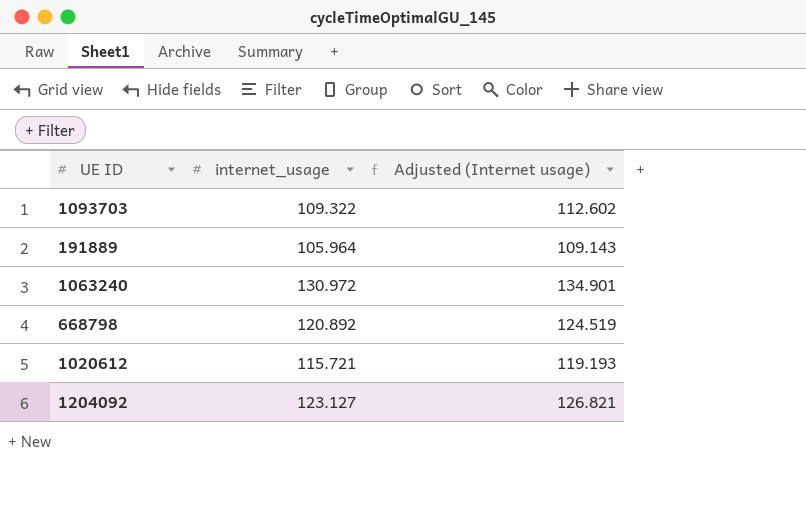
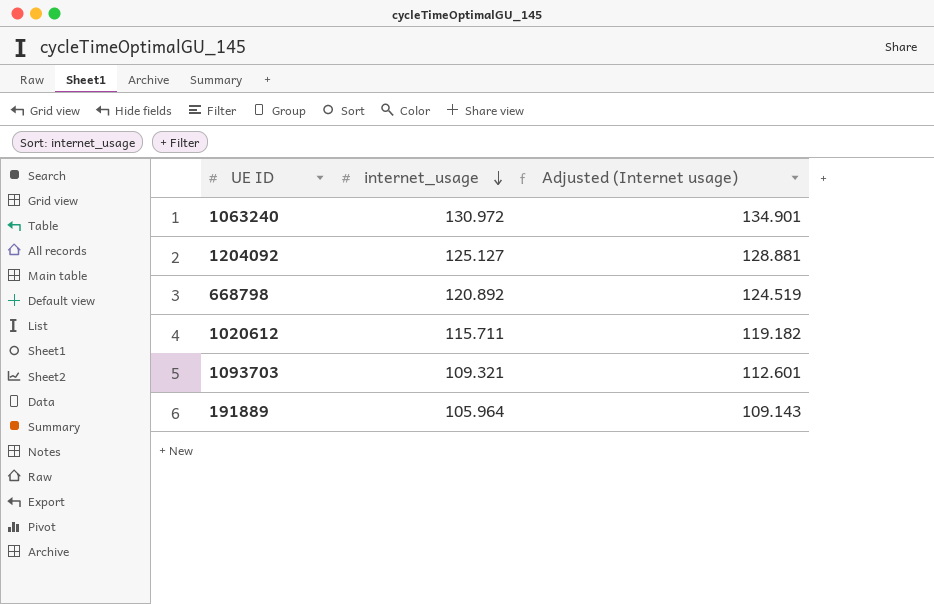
row order: none -> internet_usage descending
1204092 | internet_usage: 123.127 -> 125.127
1204092 | Adjusted (Internet usage): 126.821 -> 128.881
1020612 | internet_usage: 115.721 -> 115.711
1020612 | Adjusted (Internet usage): 119.193 -> 119.182
1093703 | internet_usage: 109.322 -> 109.321
1093703 | Adjusted (Internet usage): 112.602 -> 112.601

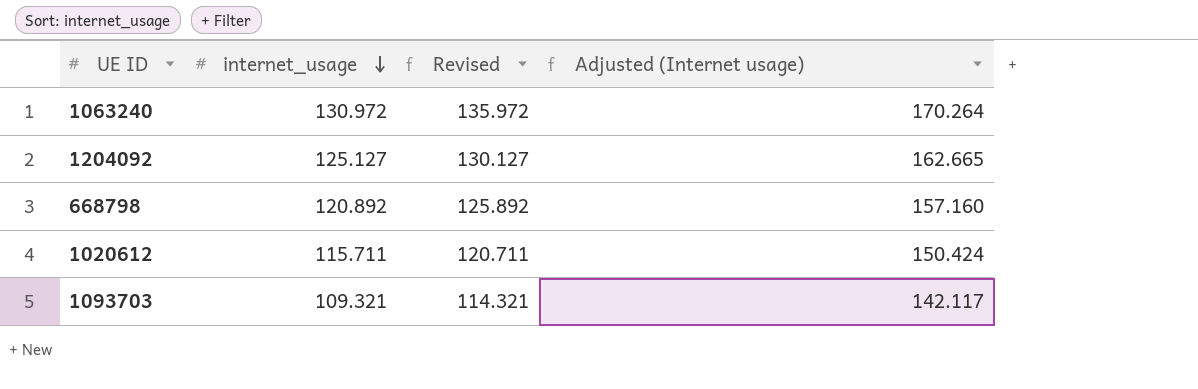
column Revised | formula: none -> [internet_usage] + 5
column Adjusted (Internet usage) | formula: [internet_usage] * 1.03 -> [internet_usage] * 1.3
row 191889: 105.964 | 109.143 -> none

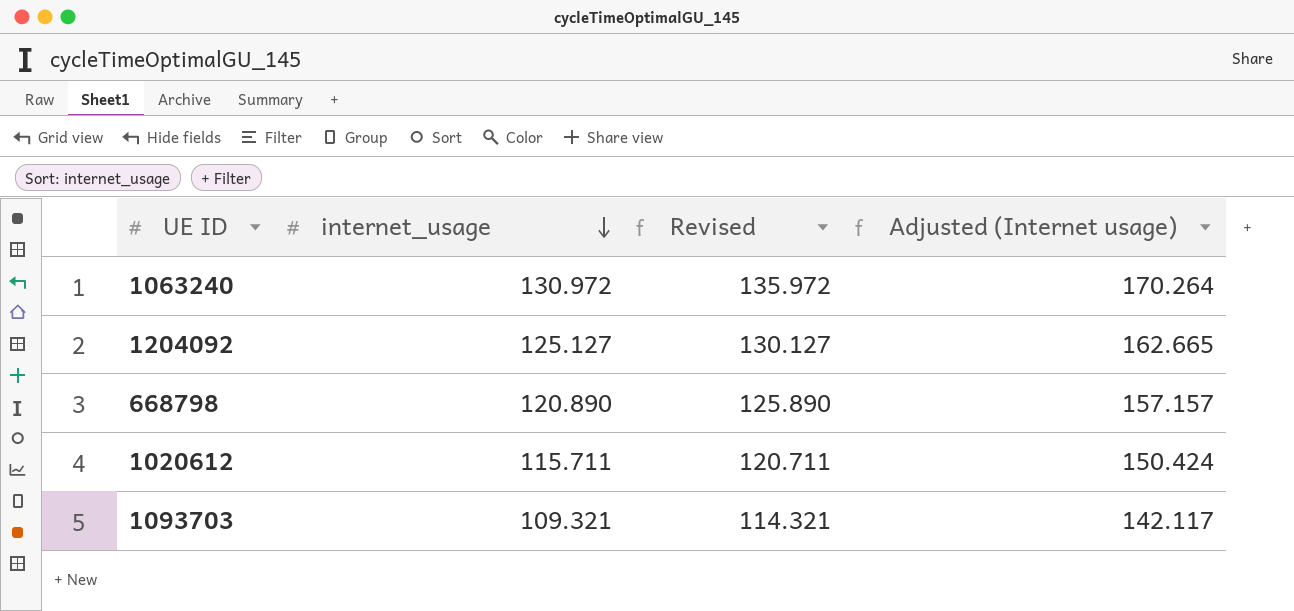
668798 | internet_usage: 120.892 -> 120.890
668798 | Revised: 125.892 -> 125.890
668798 | Adjusted (Internet usage): 157.160 -> 157.157

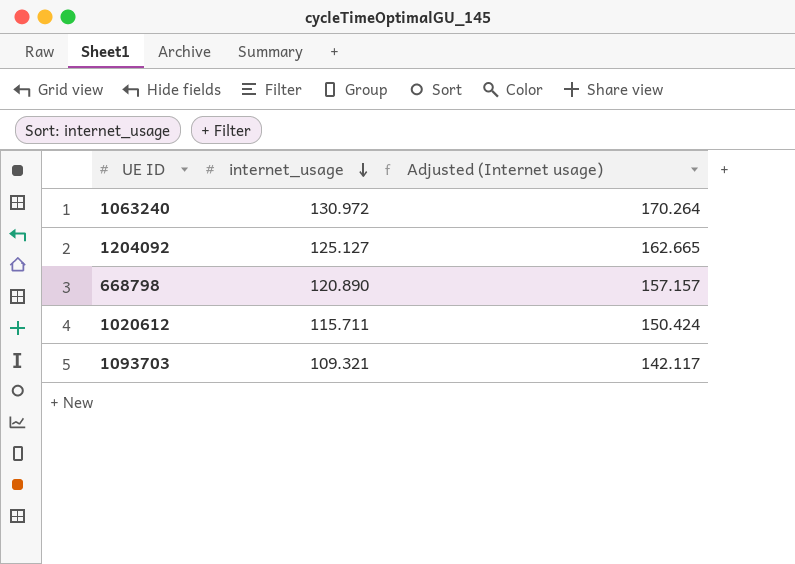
column Revised | formula: [internet_usage] + 5 -> none

